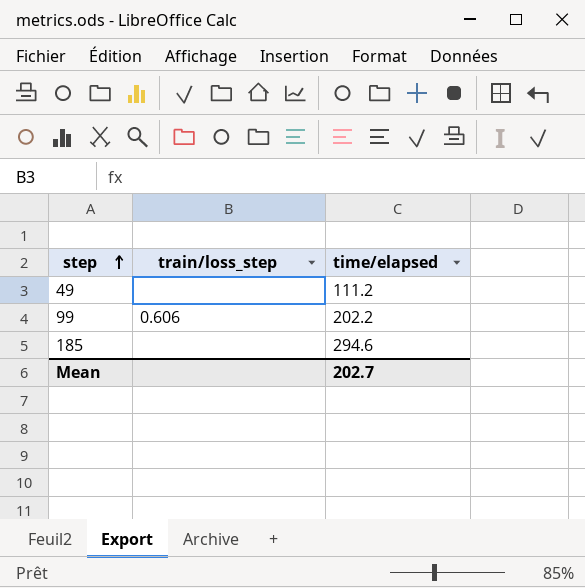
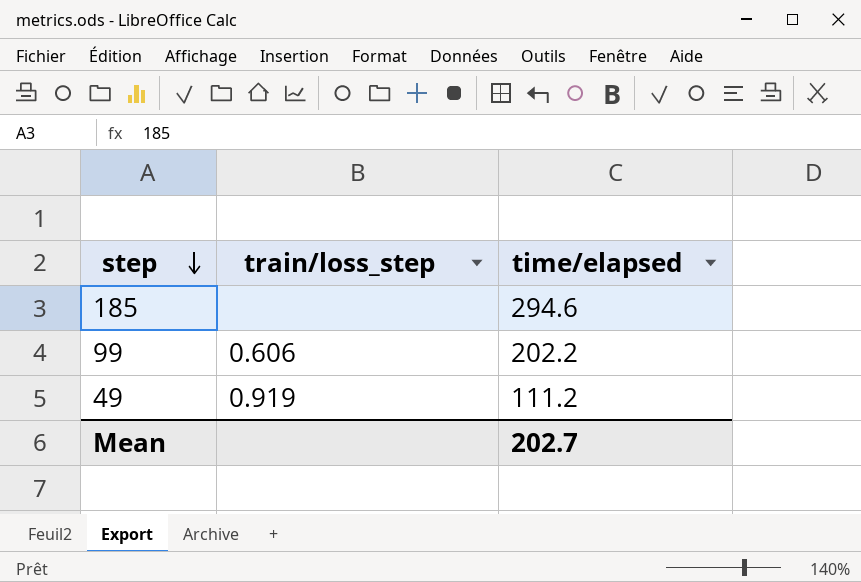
row order: step ascending -> step descending
49 | train/loss_step: none -> 0.919

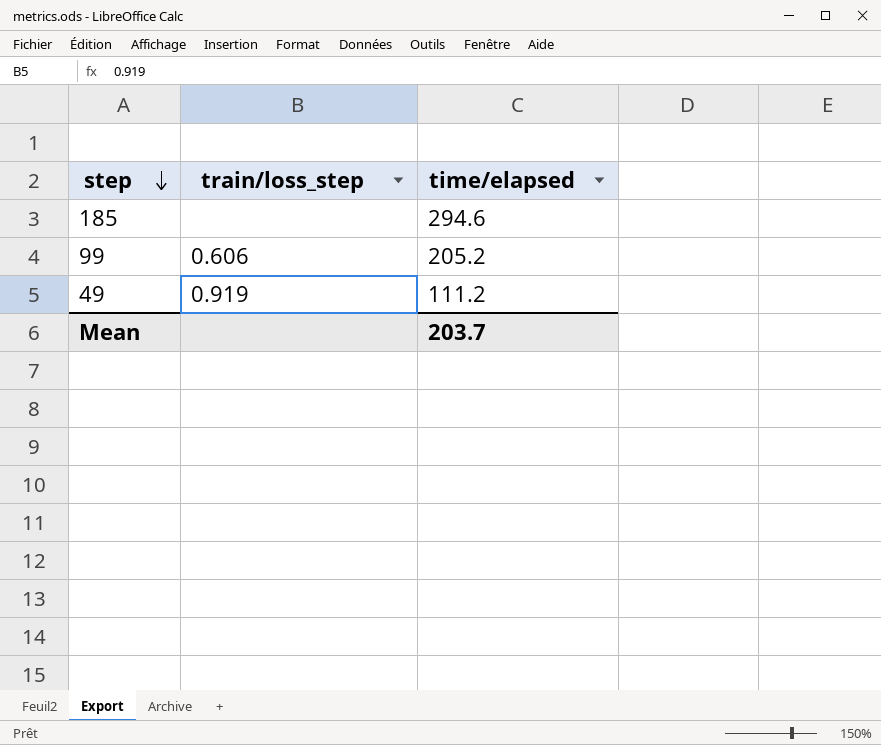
99 | time/elapsed: 202.2 -> 205.2
Mean | time/elapsed: 202.7 -> 203.7

